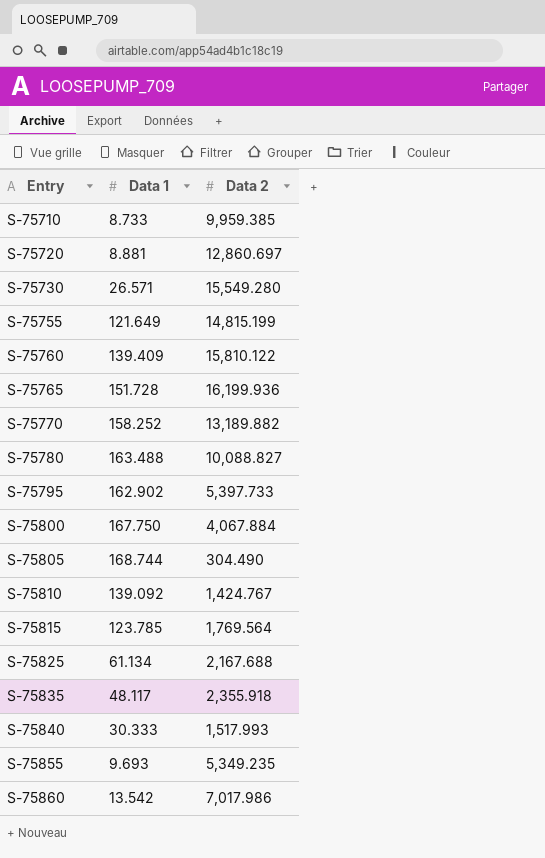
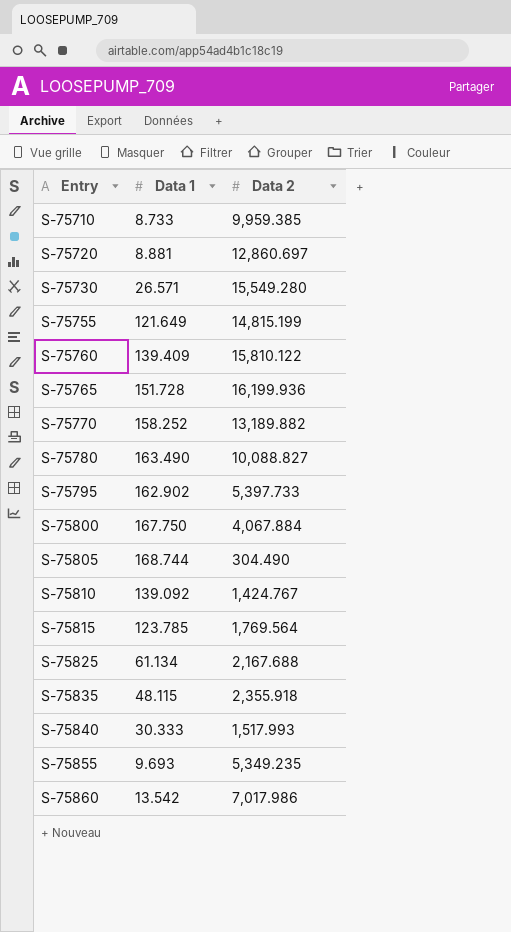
S-75780 | Data 1: 163.488 -> 163.490
S-75835 | Data 1: 48.117 -> 48.115

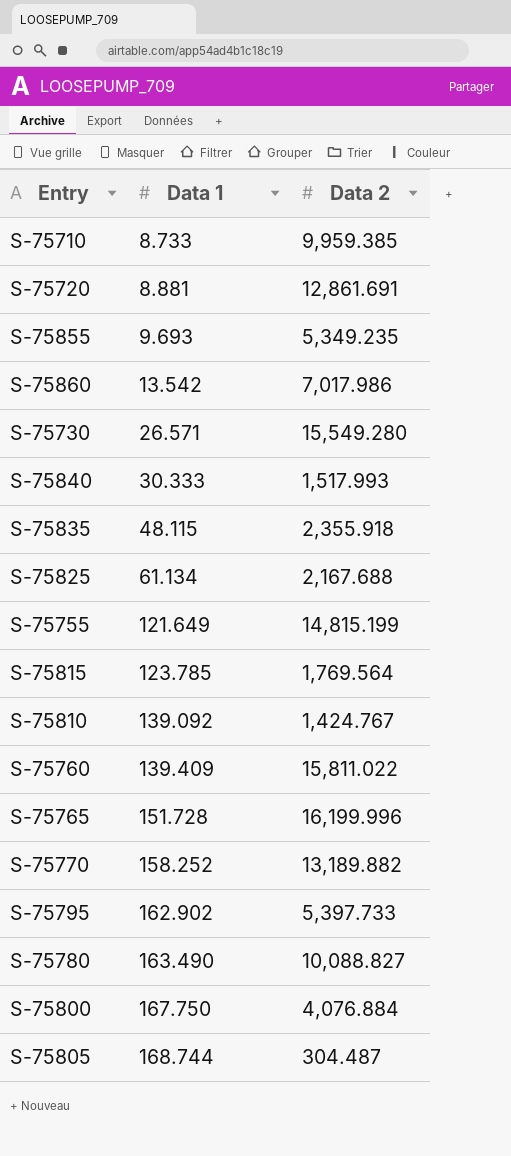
row order: Entry ascending -> Data 1 ascending
S-75720 | Data 2: 12,860.697 -> 12,861.691
S-75760 | Data 2: 15,810.122 -> 15,811.022
S-75765 | Data 2: 16,199.936 -> 16,199.996
S-75800 | Data 2: 4,067.884 -> 4,076.884
S-75805 | Data 2: 304.490 -> 304.487

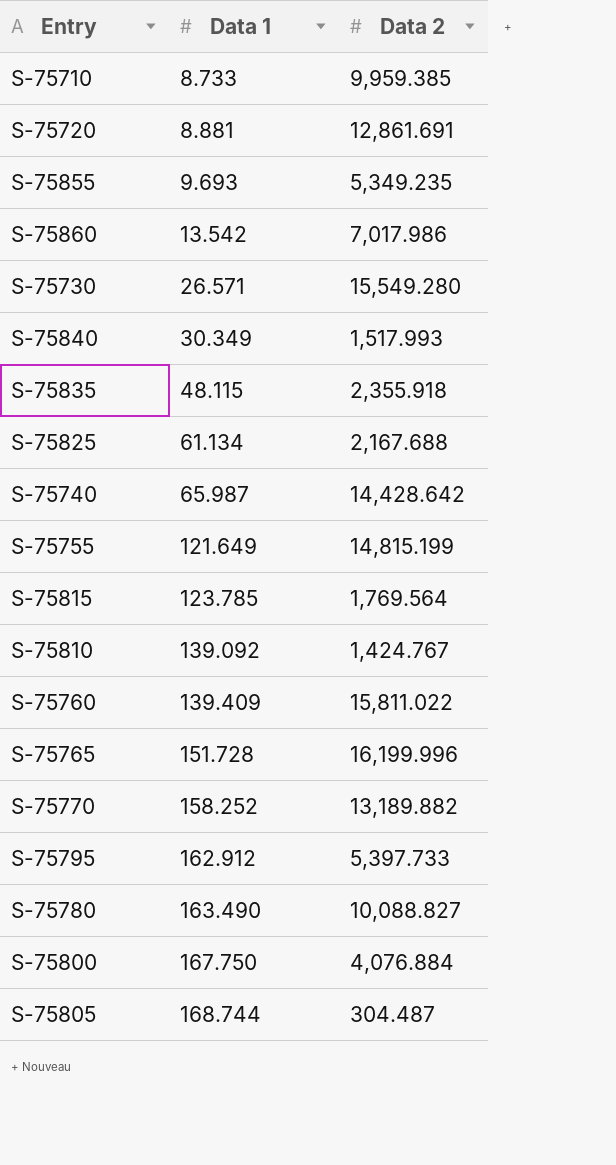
S-75840 | Data 1: 30.333 -> 30.349
row S-75740: none -> 65.987 | 14,428.642
S-75795 | Data 1: 162.902 -> 162.912

